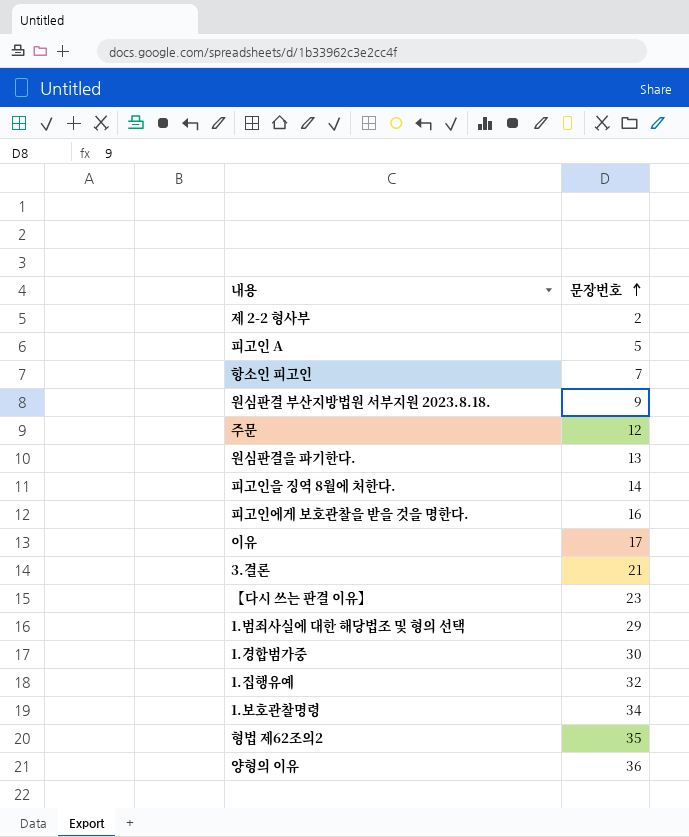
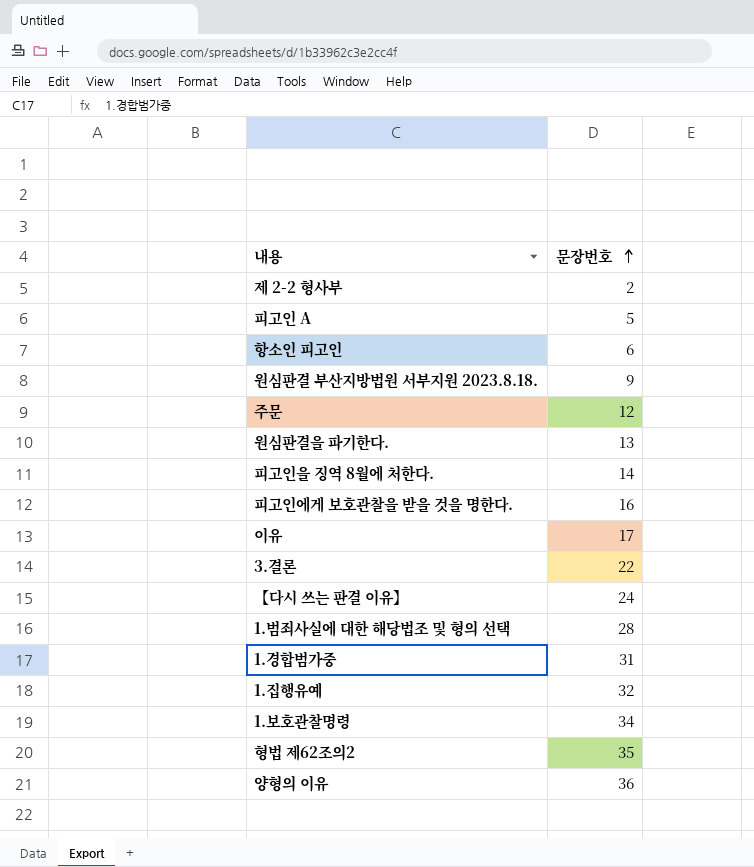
항소인 피고인 | 문장번호: 7 -> 6
3.결론 | 문장번호: 21 -> 22
【다시 쓰는 판결 이유】 | 문장번호: 23 -> 24
1.범죄사실에 대한 해당법조 및 형의 선택 | 문장번호: 29 -> 28
1.경합범가중 | 문장번호: 30 -> 31

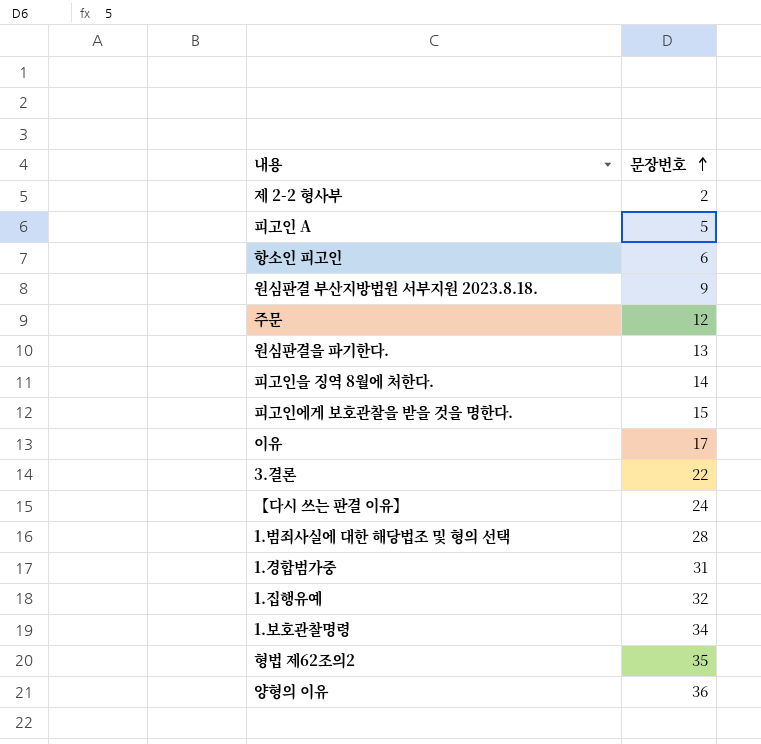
피고인에게 보호관찰을 받을 것을 명한다. | 문장번호: 16 -> 15

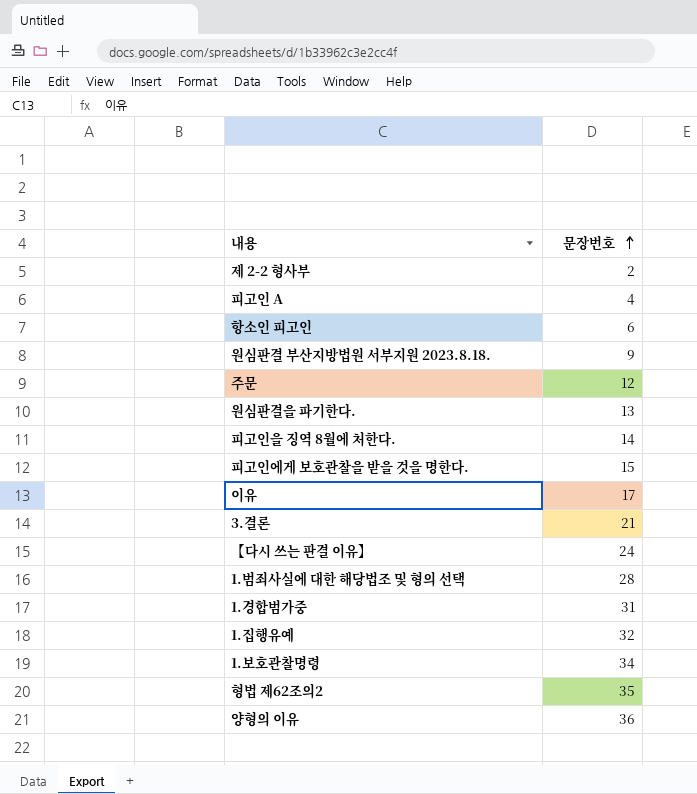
피고인 A | 문장번호: 5 -> 4
3.결론 | 문장번호: 22 -> 21

